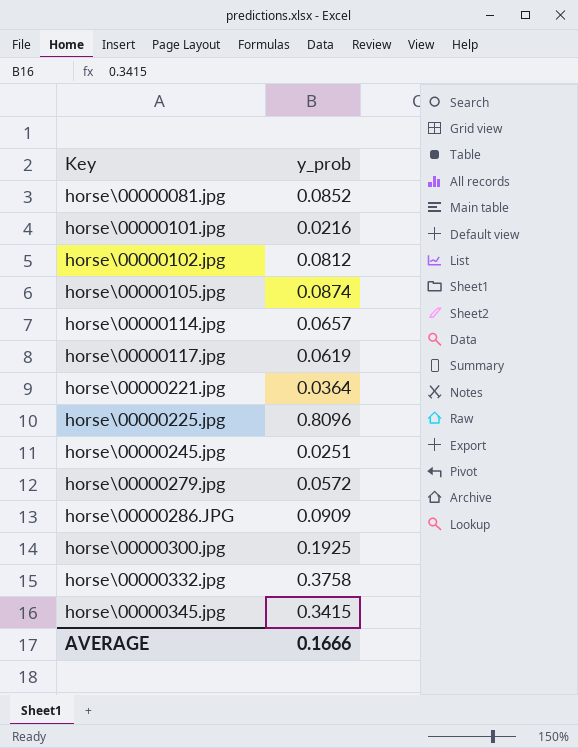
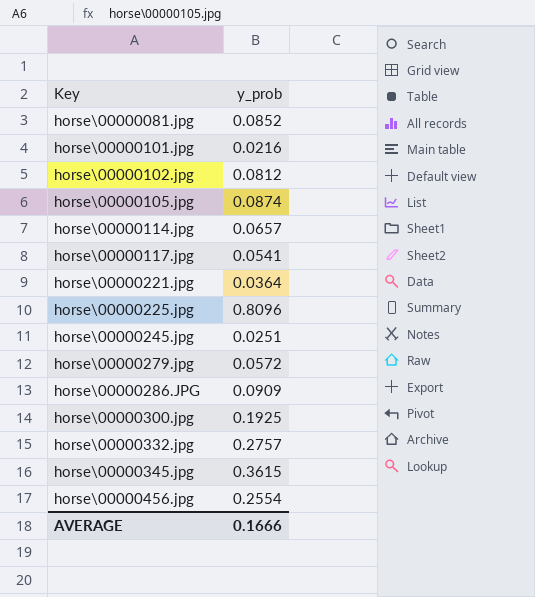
horse\00000117.jpg | y_prob: 0.0619 -> 0.0541
horse\00000332.jpg | y_prob: 0.3758 -> 0.2757
horse\00000345.jpg | y_prob: 0.3415 -> 0.3615
row horse\00000456.jpg: none -> 0.2554

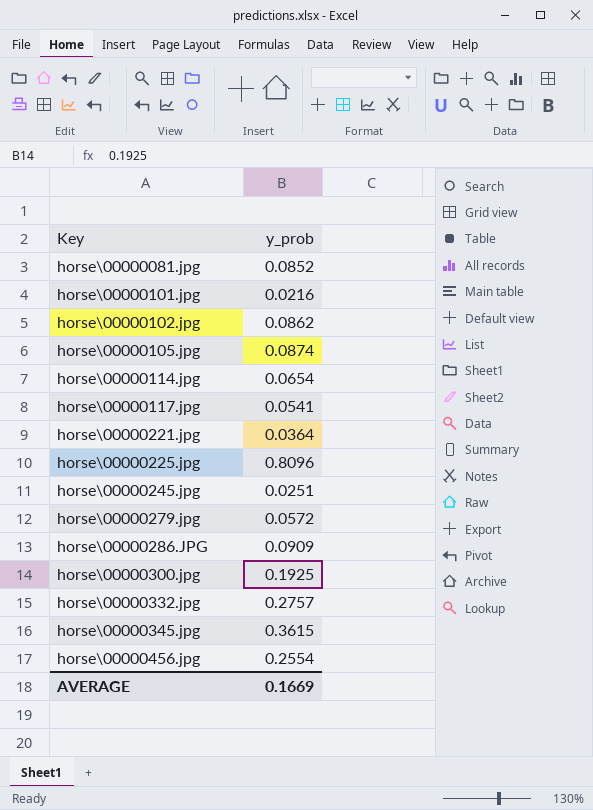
horse\00000102.jpg | y_prob: 0.0812 -> 0.0862
horse\00000114.jpg | y_prob: 0.0657 -> 0.0654
AVERAGE | y_prob: 0.1666 -> 0.1669

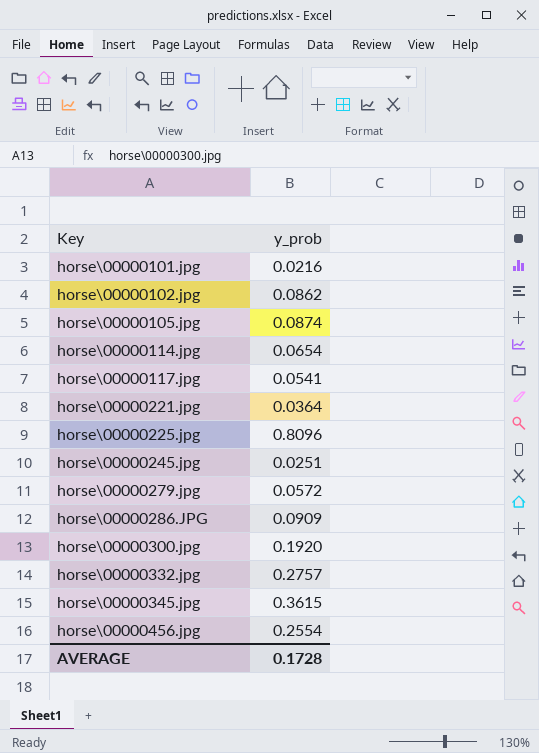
row horse\00000081.jpg: 0.0852 -> none
horse\00000300.jpg | y_prob: 0.1925 -> 0.1920
AVERAGE | y_prob: 0.1669 -> 0.1728

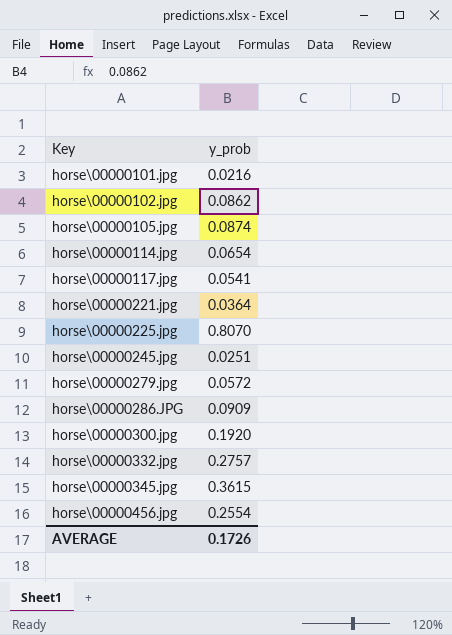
horse\00000225.jpg | y_prob: 0.8096 -> 0.8070
AVERAGE | y_prob: 0.1728 -> 0.1726

